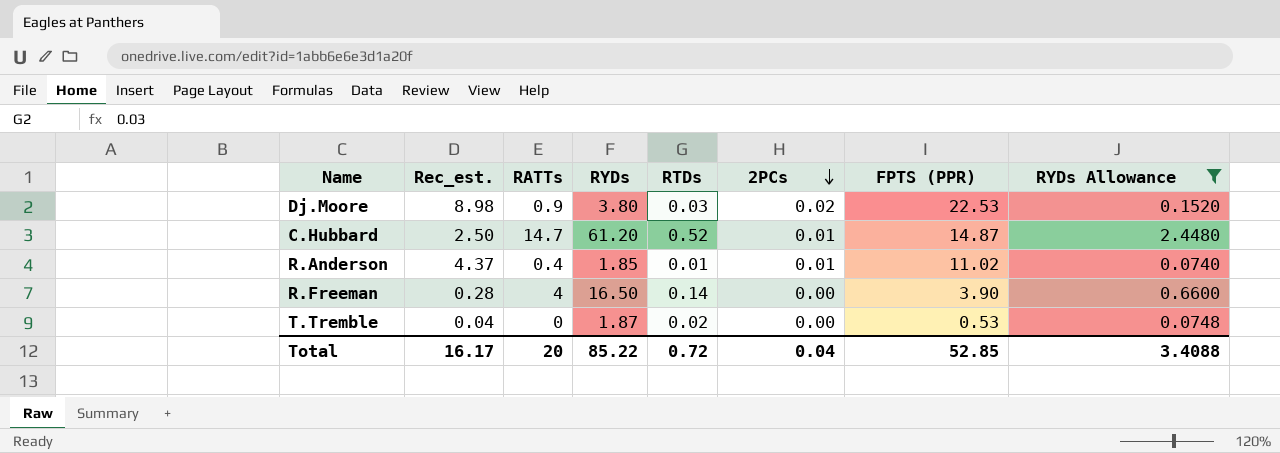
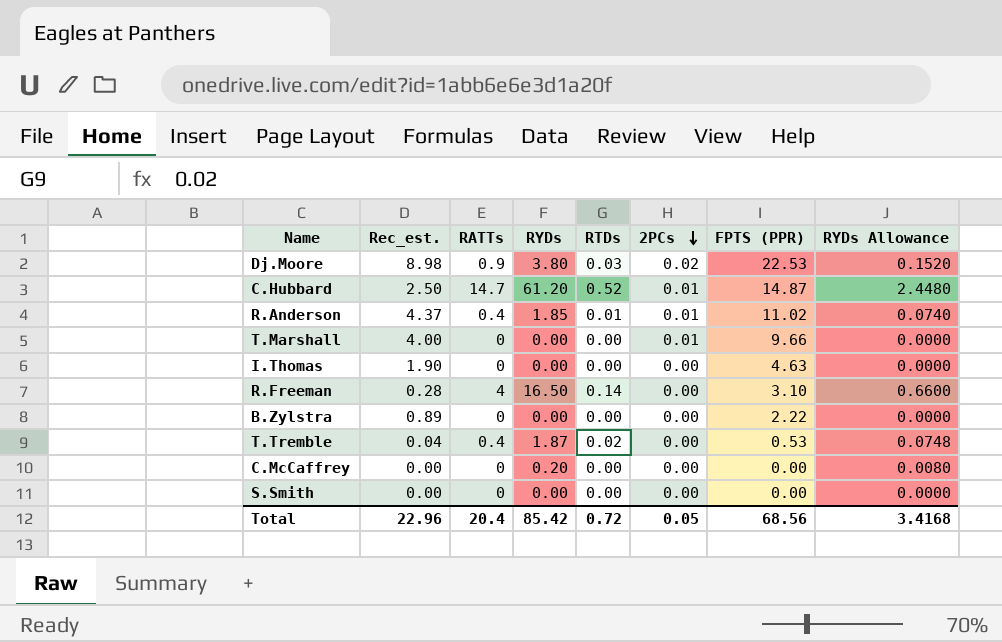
filter: RYDs Allowance >= 0.0740 -> none
R.Freeman | FPTS (PPR): 3.90 -> 3.10
T.Tremble | RATTs: 0 -> 0.4
Total | Rec_est.: 16.17 -> 22.96
Total | RATTs: 20 -> 20.4
Total | RYDs: 85.22 -> 85.42
Total | 2PCs: 0.04 -> 0.05
Total | FPTS (PPR): 52.85 -> 68.56
Total | RYDs Allowance: 3.4088 -> 3.4168

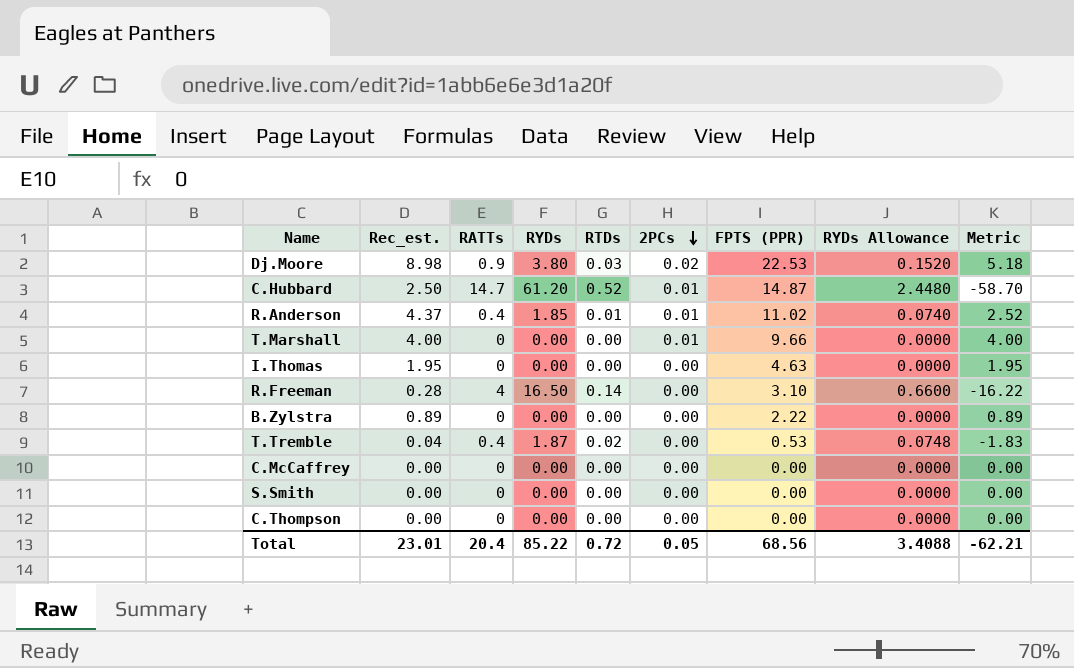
column Metric | formula: none -> [Rec_est.] - [RYDs]
I.Thomas | Rec_est.: 1.90 -> 1.95
C.McCaffrey | RYDs: 0.20 -> 0.00
C.McCaffrey | RYDs Allowance: 0.0080 -> 0.0000
row C.Thompson: none -> 0.00 | 0 | 0.00 | 0.00 | 0.00 | 0.00 | 0.0000 | 0.00
Total | Rec_est.: 22.96 -> 23.01
Total | RYDs: 85.42 -> 85.22
Total | RYDs Allowance: 3.4168 -> 3.4088

